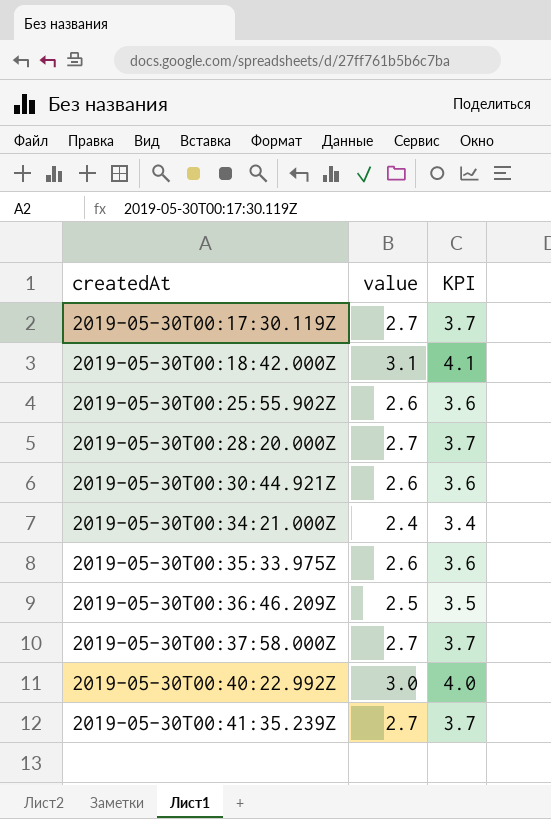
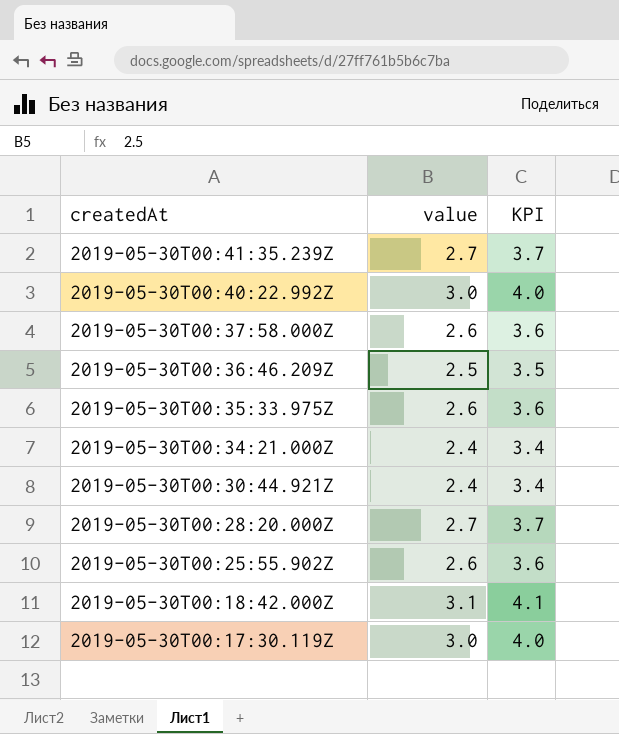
row order: createdAt ascending -> createdAt descending
2019-05-30T00:37:58.000Z | value: 2.7 -> 2.6
2019-05-30T00:37:58.000Z | KPI: 3.7 -> 3.6
2019-05-30T00:30:44.921Z | value: 2.6 -> 2.4
2019-05-30T00:30:44.921Z | KPI: 3.6 -> 3.4
2019-05-30T00:17:30.119Z | value: 2.7 -> 3.0
2019-05-30T00:17:30.119Z | KPI: 3.7 -> 4.0

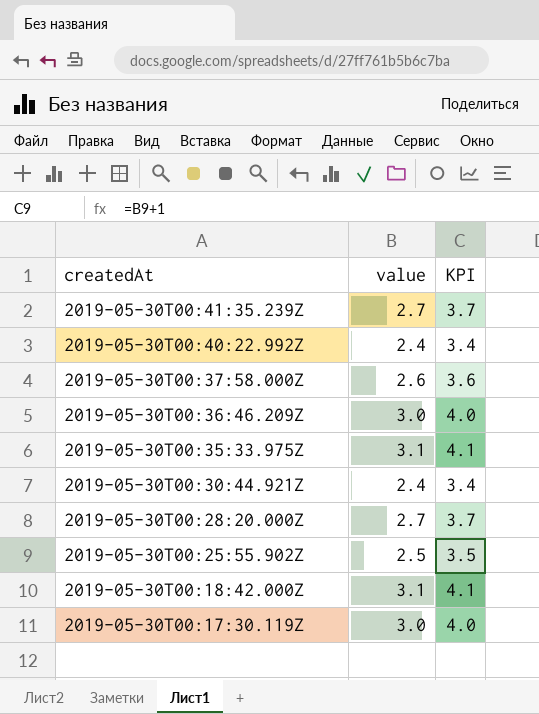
row 2019-05-30T00:34:21.000Z: 2.4 | 3.4 -> none
2019-05-30T00:40:22.992Z | value: 3.0 -> 2.4
2019-05-30T00:40:22.992Z | KPI: 4.0 -> 3.4
2019-05-30T00:36:46.209Z | value: 2.5 -> 3.0
2019-05-30T00:36:46.209Z | KPI: 3.5 -> 4.0
2019-05-30T00:35:33.975Z | value: 2.6 -> 3.1
2019-05-30T00:35:33.975Z | KPI: 3.6 -> 4.1
2019-05-30T00:25:55.902Z | value: 2.6 -> 2.5
2019-05-30T00:25:55.902Z | KPI: 3.6 -> 3.5

